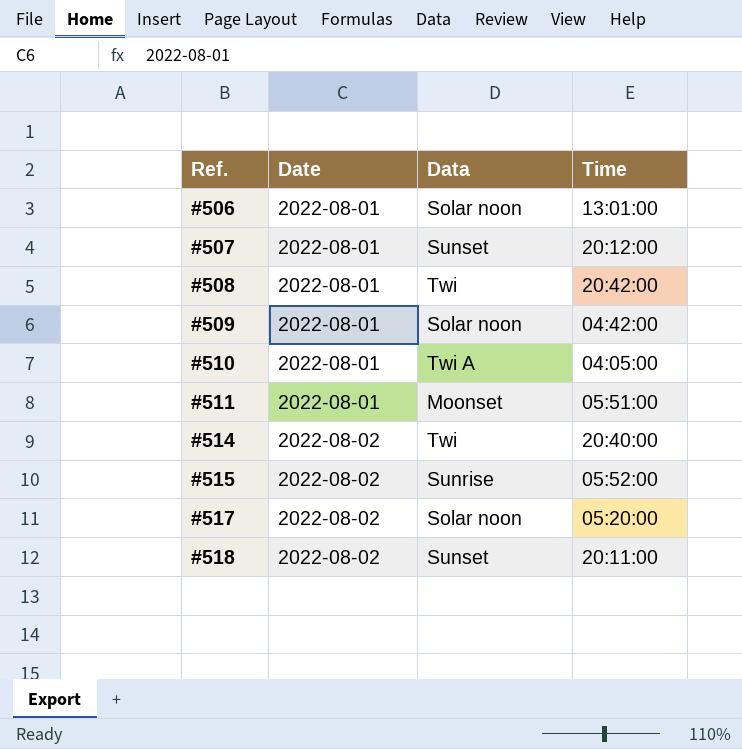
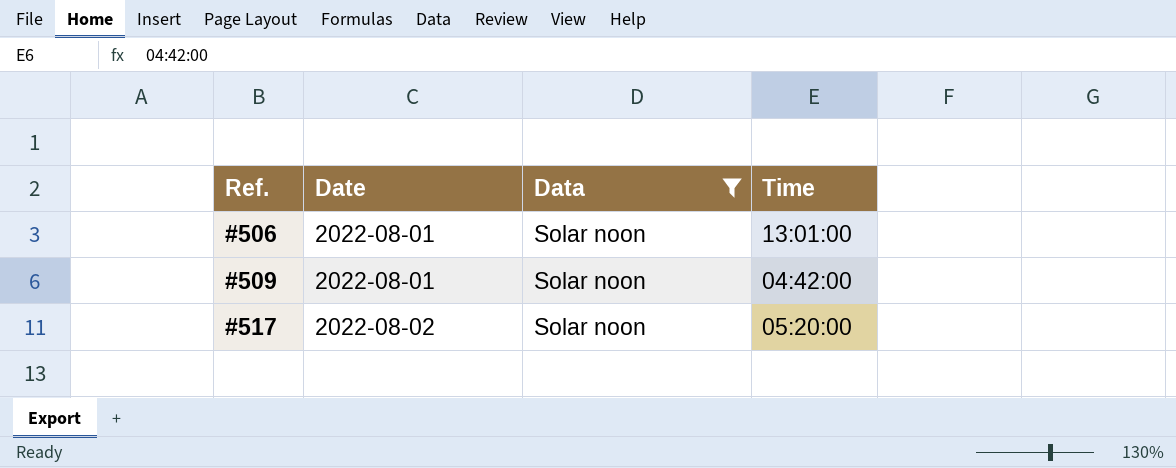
filter: none -> Data = Solar noon

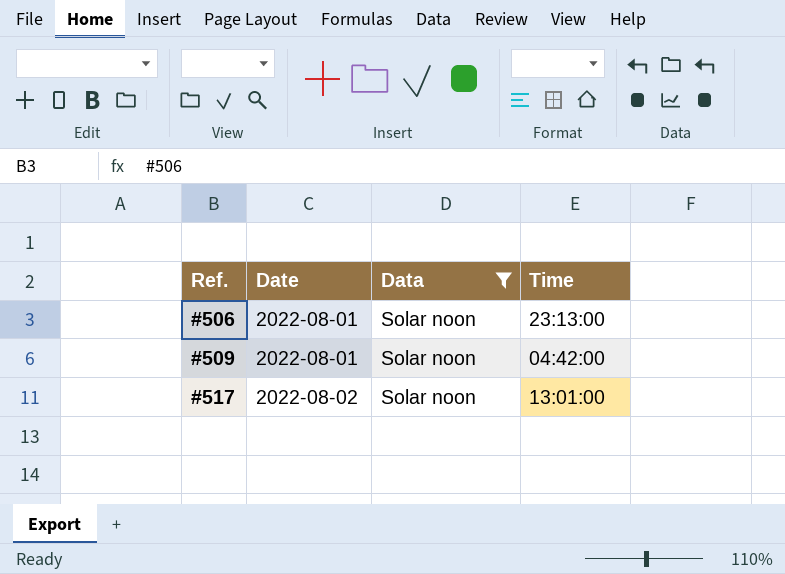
#506 | Time: 13:01:00 -> 23:13:00
#517 | Time: 05:20:00 -> 13:01:00

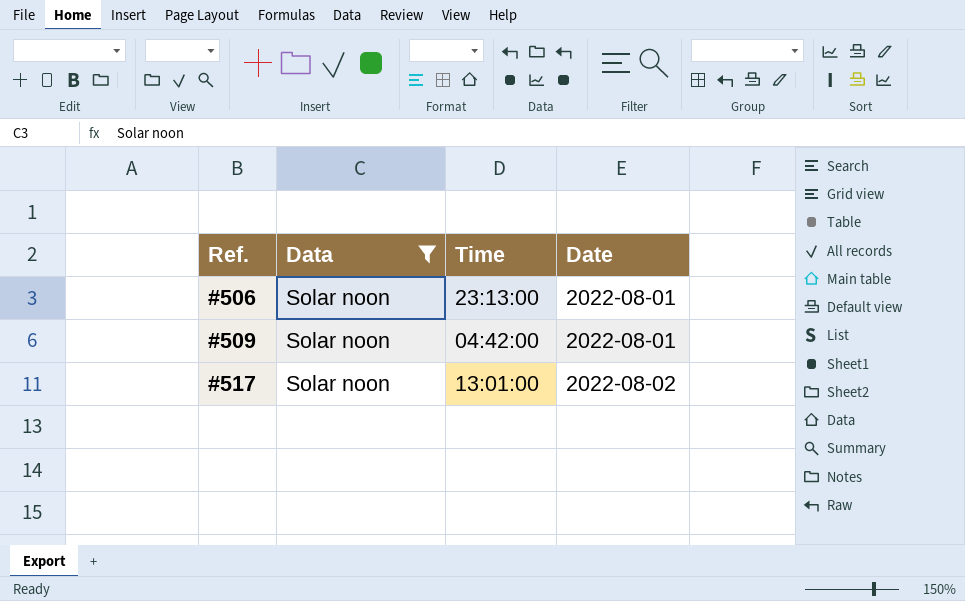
column Date | position: 2 -> 4

